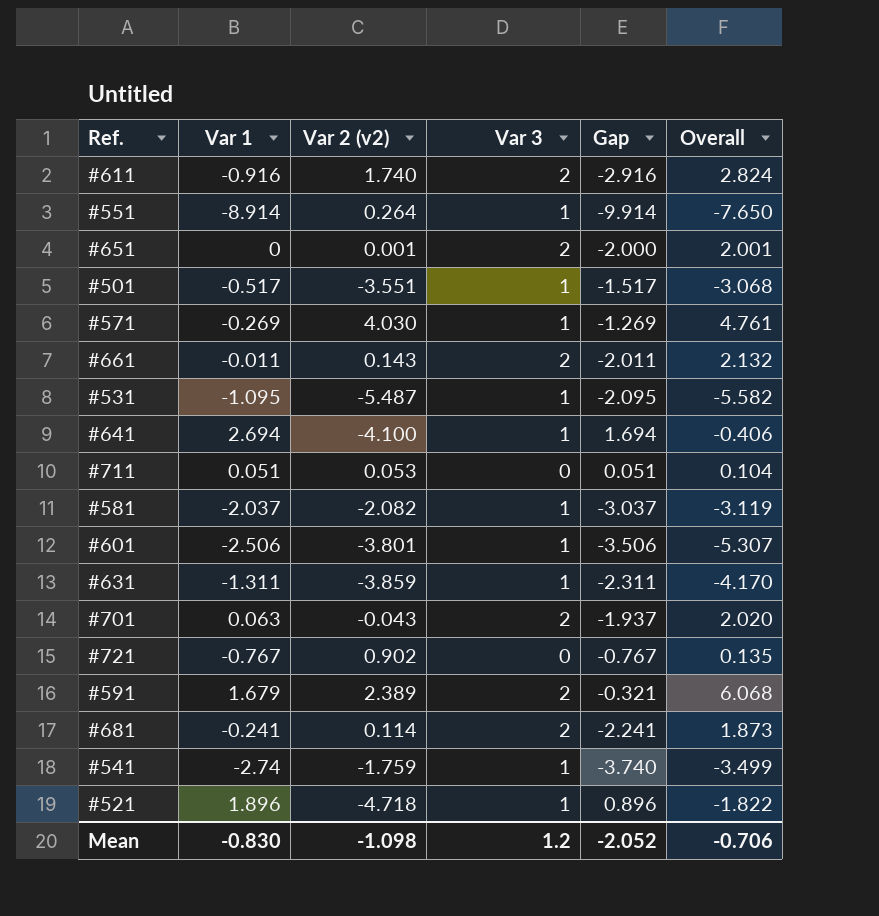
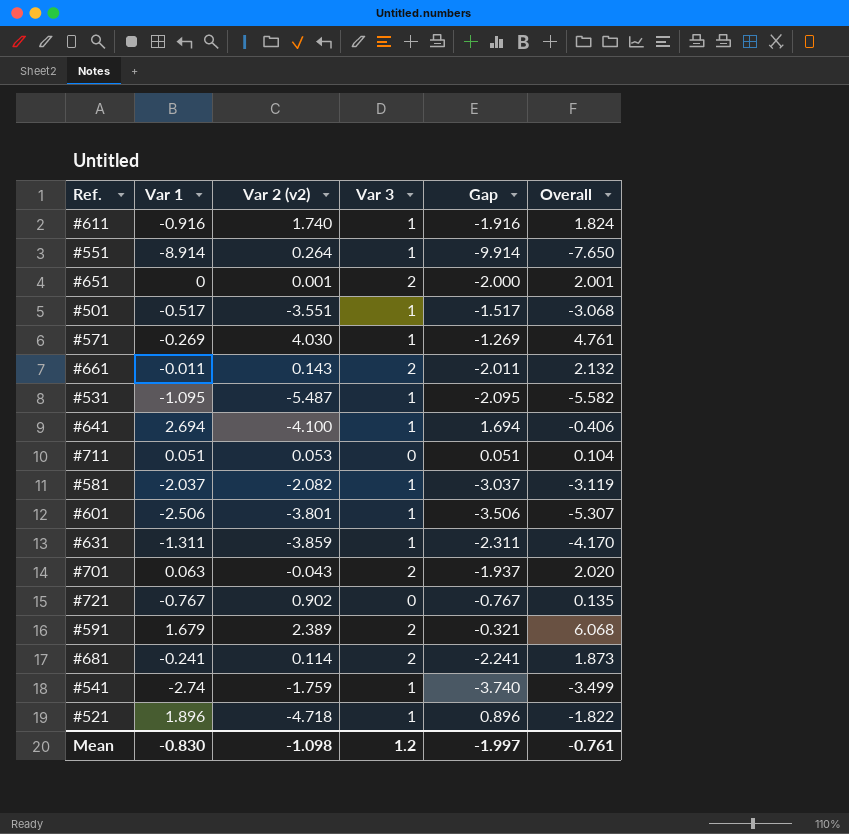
#611 | Var 3: 2 -> 1
#611 | Gap: -2.916 -> -1.916
#611 | Overall: 2.824 -> 1.824
Mean | Gap: -2.052 -> -1.997
Mean | Overall: -0.706 -> -0.761

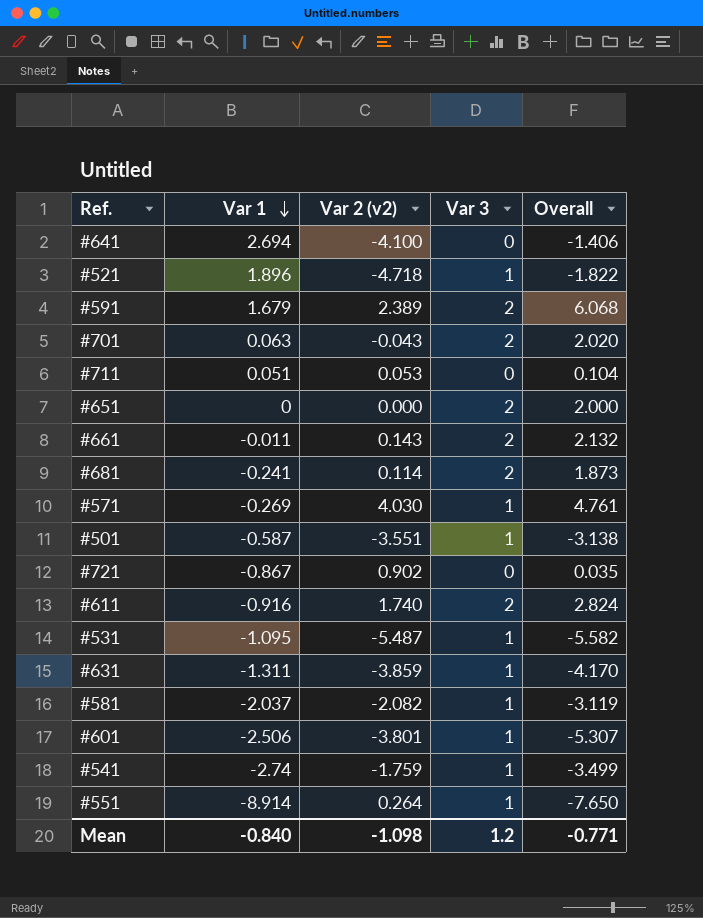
row order: none -> Var 1 descending
column Gap | formula: [Var 1] - [Var 3] -> none
#641 | Var 3: 1 -> 0
#641 | Overall: -0.406 -> -1.406
#651 | Var 2 (v2): 0.001 -> 0.000
#651 | Overall: 2.001 -> 2.000
#501 | Var 1: -0.517 -> -0.587
#501 | Overall: -3.068 -> -3.138
#721 | Var 1: -0.767 -> -0.867
#721 | Overall: 0.135 -> 0.035
#611 | Var 3: 1 -> 2
#611 | Overall: 1.824 -> 2.824
Mean | Var 1: -0.830 -> -0.840
Mean | Overall: -0.761 -> -0.771

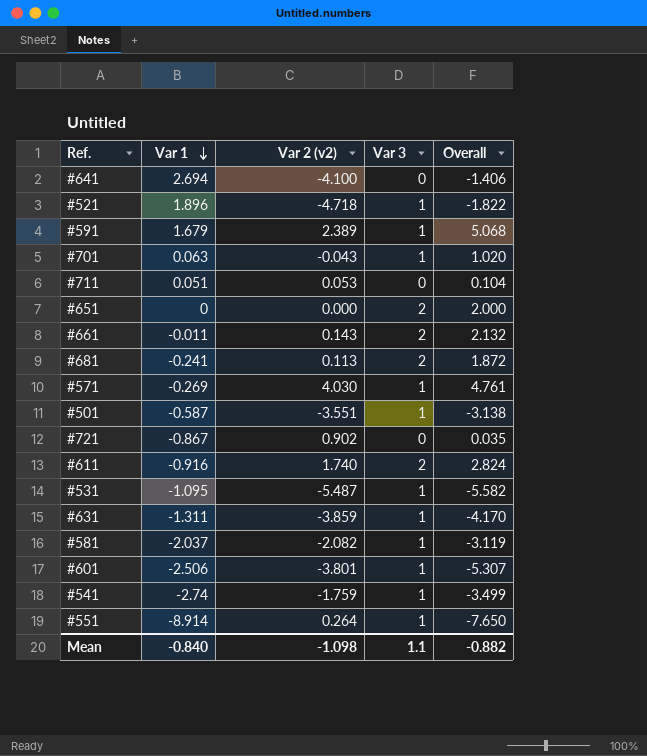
#591 | Var 3: 2 -> 1
#591 | Overall: 6.068 -> 5.068
#701 | Var 3: 2 -> 1
#701 | Overall: 2.020 -> 1.020
#681 | Var 2 (v2): 0.114 -> 0.113
#681 | Overall: 1.873 -> 1.872
Mean | Var 3: 1.2 -> 1.1
Mean | Overall: -0.771 -> -0.882

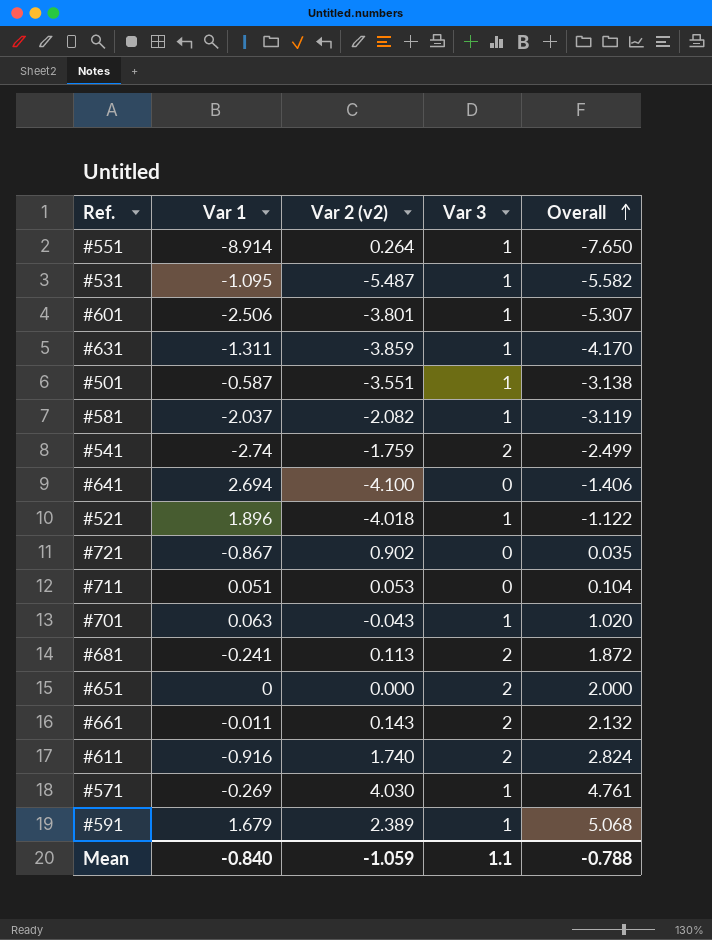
row order: Var 1 descending -> Overall ascending
#541 | Var 3: 1 -> 2
#541 | Overall: -3.499 -> -2.499
#521 | Var 2 (v2): -4.718 -> -4.018
#521 | Overall: -1.822 -> -1.122
Mean | Var 2 (v2): -1.098 -> -1.059
Mean | Overall: -0.882 -> -0.788

